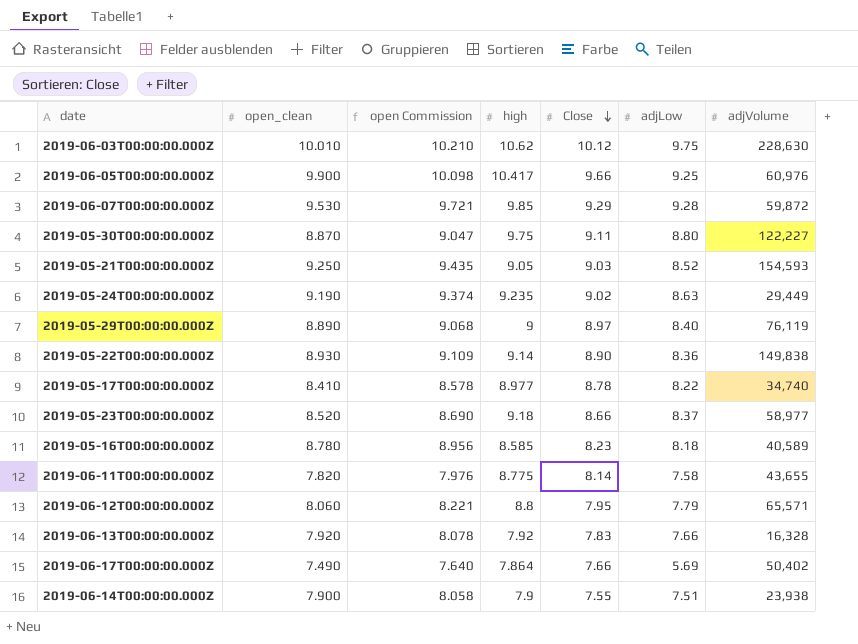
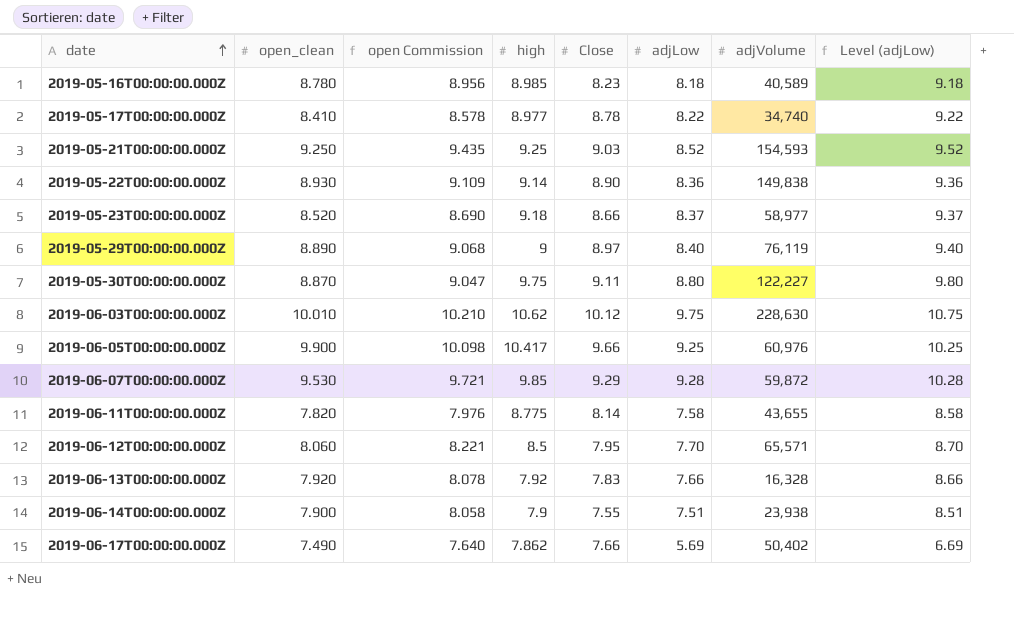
row order: Close descending -> date ascending
column Level (adjLow) | formula: none -> [adjLow] + 1
row 2019-05-24T00:00:00.000Z: 9.190 | 9.374 | 9.235 | 9.02 | 8.63 | 29,449 -> none
2019-05-16T00:00:00.000Z | high: 8.585 -> 8.985
2019-05-21T00:00:00.000Z | high: 9.05 -> 9.25
2019-06-12T00:00:00.000Z | high: 8.8 -> 8.5
2019-06-12T00:00:00.000Z | adjLow: 7.79 -> 7.70
2019-06-17T00:00:00.000Z | high: 7.864 -> 7.862

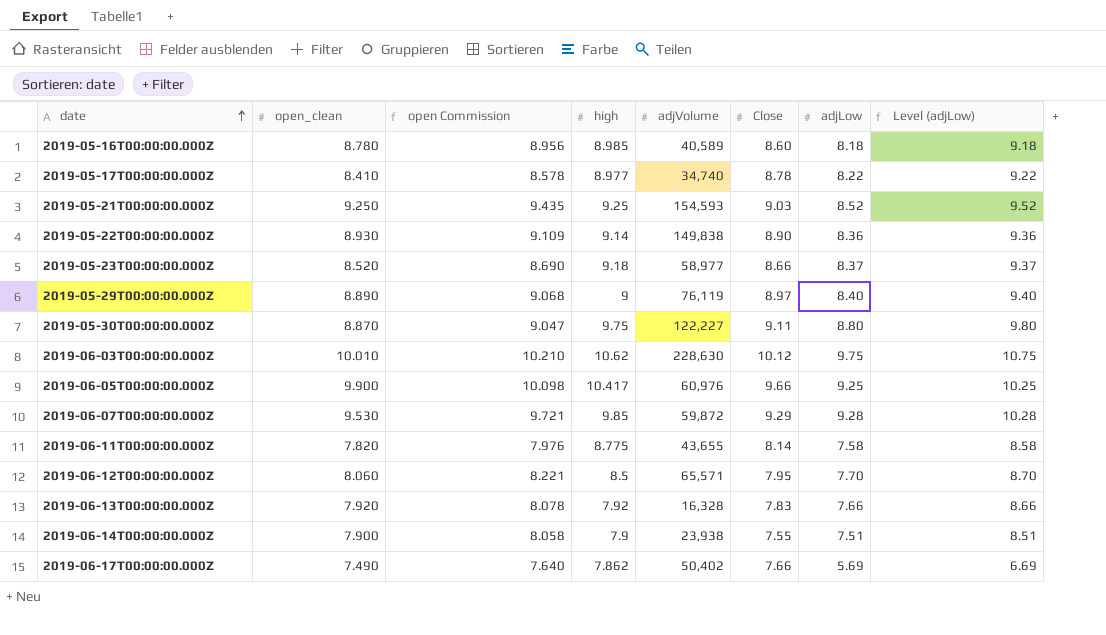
column adjVolume | position: 7 -> 5
2019-05-16T00:00:00.000Z | Close: 8.23 -> 8.60

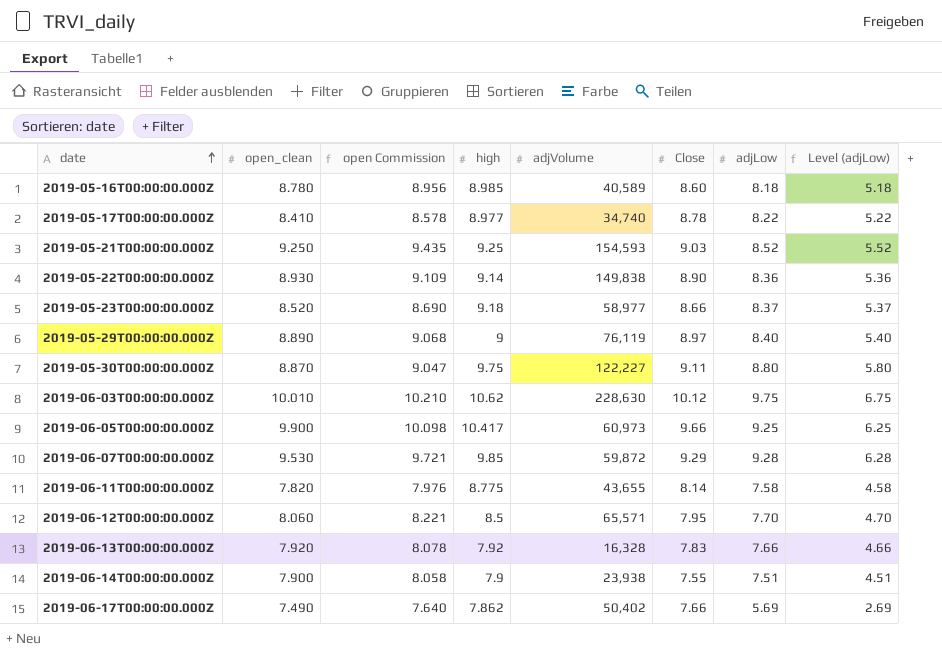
column Level (adjLow) | formula: [adjLow] + 1 -> [adjLow] - 3
2019-06-05T00:00:00.000Z | adjVolume: 60,976 -> 60,973

